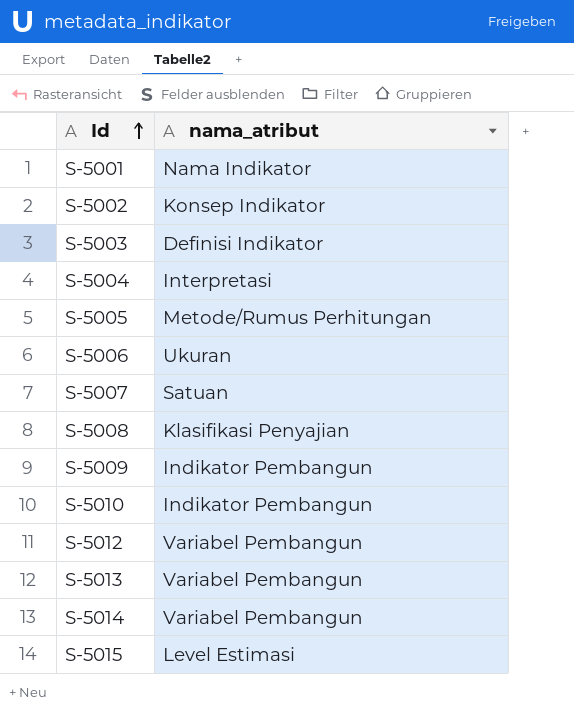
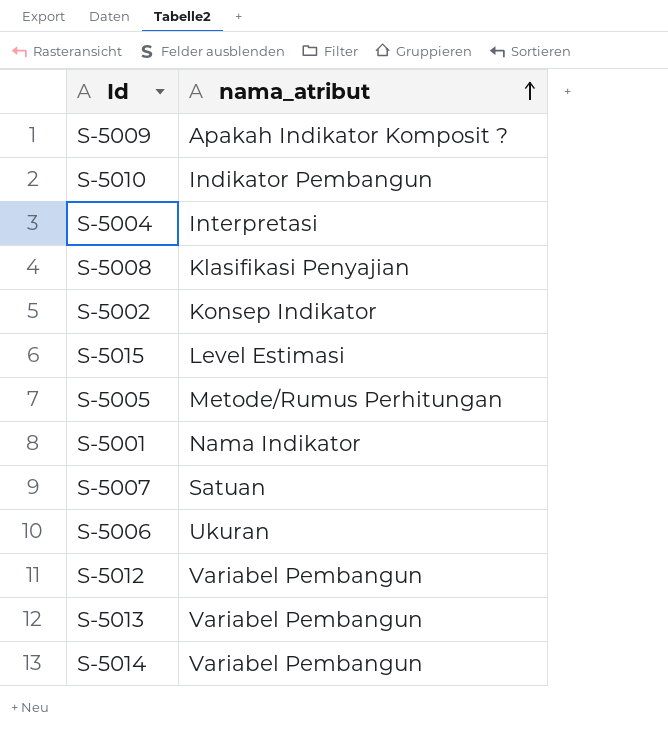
row order: Id ascending -> nama_atribut ascending
row S-5003: Definisi Indikator -> none
S-5009 | nama_atribut: Indikator Pembangun -> Apakah Indikator Komposit ?

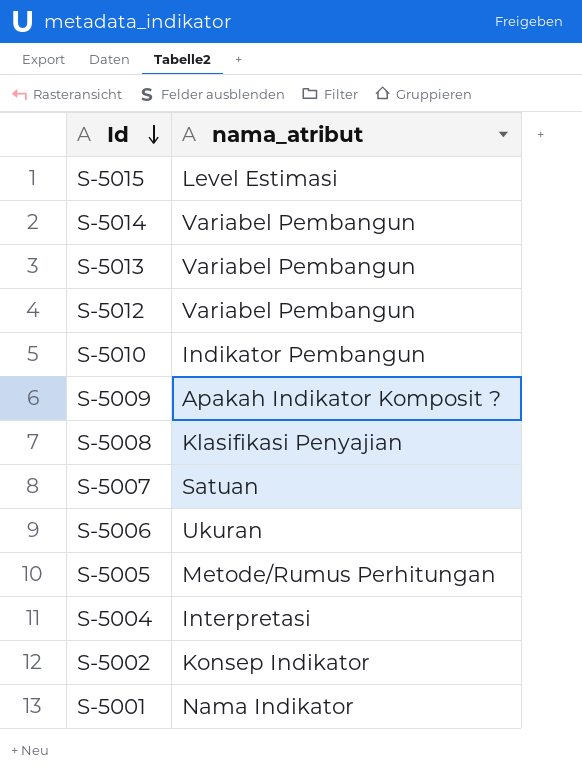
row order: nama_atribut ascending -> Id descending

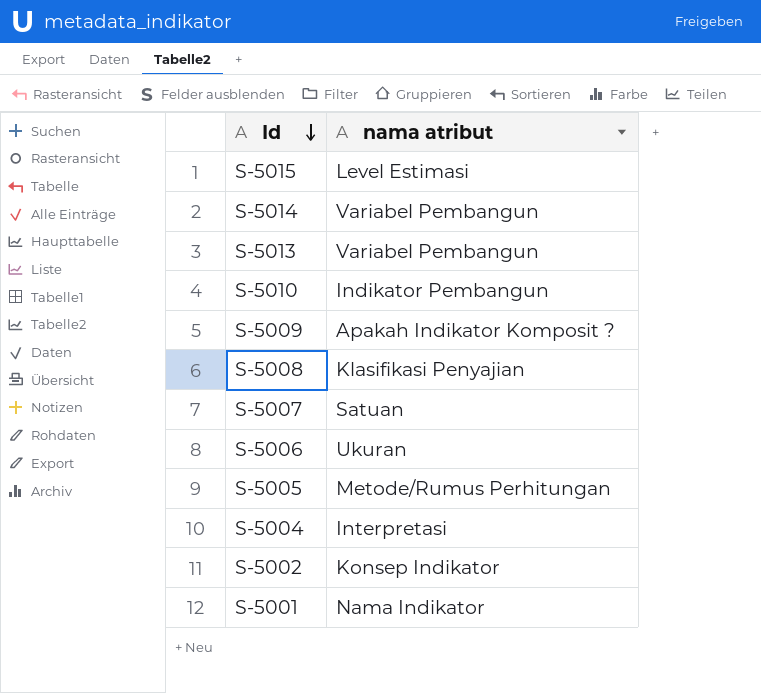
column name: nama_atribut -> nama atribut
row S-5012: Variabel Pembangun -> none

